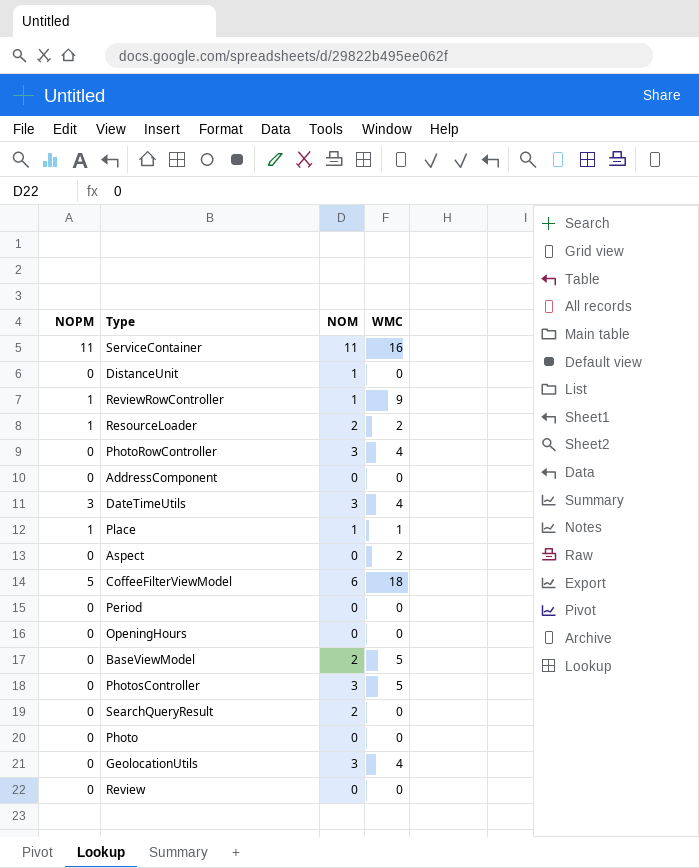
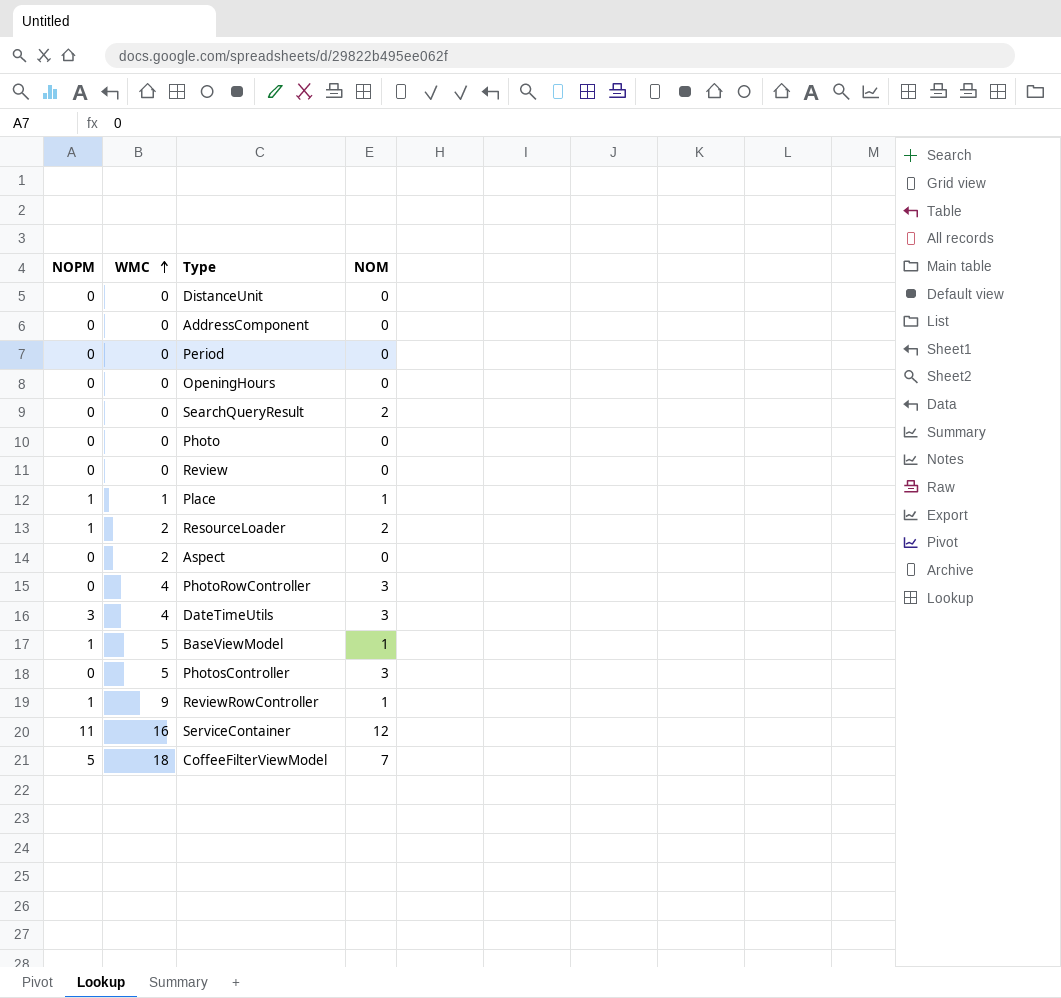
row order: none -> WMC ascending
column WMC | position: 4 -> 2
row GeolocationUtils: 0 | 3 | 4 -> none
DistanceUnit | NOM: 1 -> 0
BaseViewModel | NOPM: 0 -> 1
BaseViewModel | NOM: 2 -> 1
ServiceContainer | NOM: 11 -> 12
CoffeeFilterViewModel | NOM: 6 -> 7

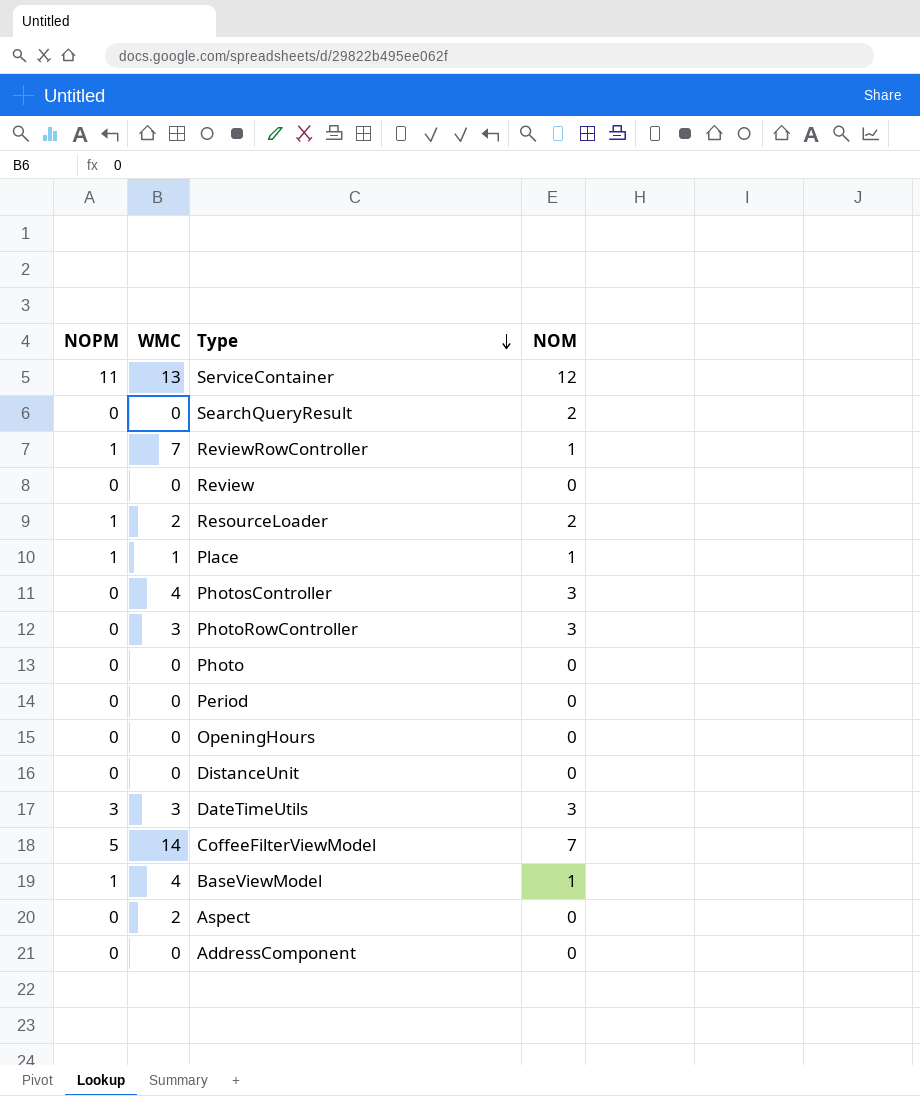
row order: WMC ascending -> Type descending
ServiceContainer | WMC: 16 -> 13
ReviewRowController | WMC: 9 -> 7
PhotosController | WMC: 5 -> 4
PhotoRowController | WMC: 4 -> 3
DateTimeUtils | WMC: 4 -> 3
CoffeeFilterViewModel | WMC: 18 -> 14
BaseViewModel | WMC: 5 -> 4

